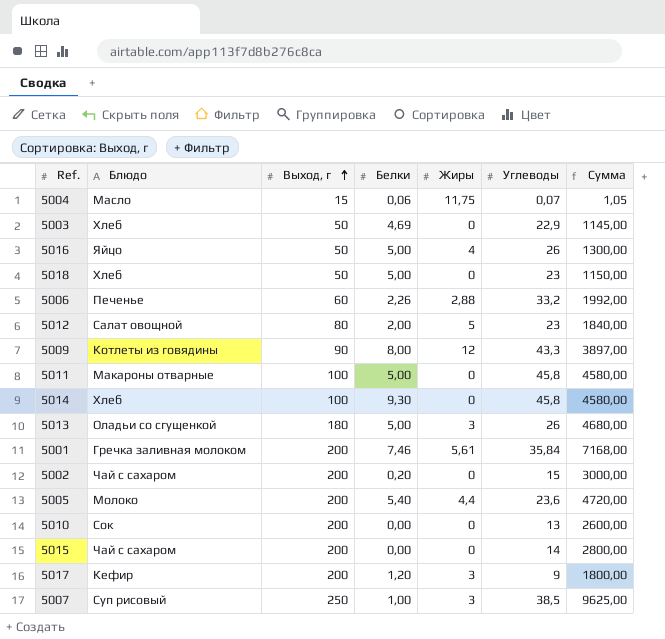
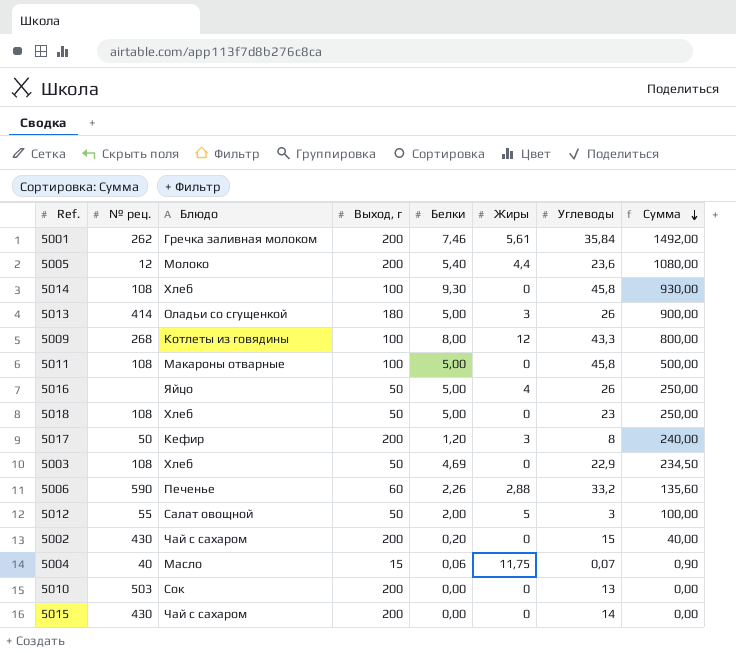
row order: Выход, г ascending -> Сумма descending
column № рец. | position: none -> 2
column Сумма | formula: [Выход, г] * [Углеводы] -> [Выход, г] * [Белки]
row 5007: Суп рисовый | 250 | 1,00 | 3 | 38,5 | 9625,00 -> none
5009 | Выход, г: 90 -> 100
5017 | Углеводы: 9 -> 8
5012 | Выход, г: 80 -> 50
5012 | Углеводы: 23 -> 3

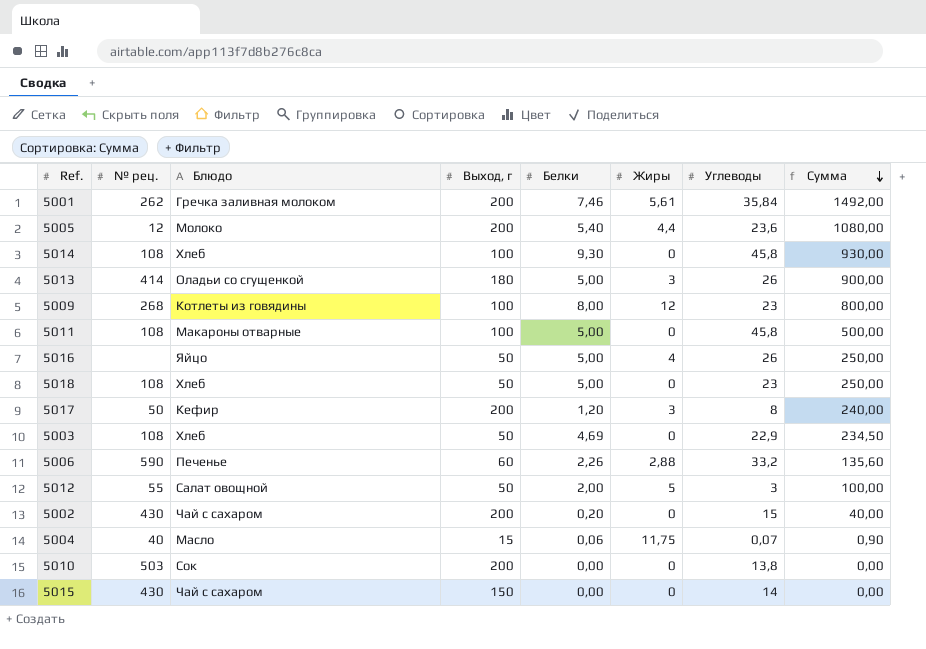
5009 | Углеводы: 43,3 -> 23
5010 | Углеводы: 13 -> 13,8
5015 | Выход, г: 200 -> 150

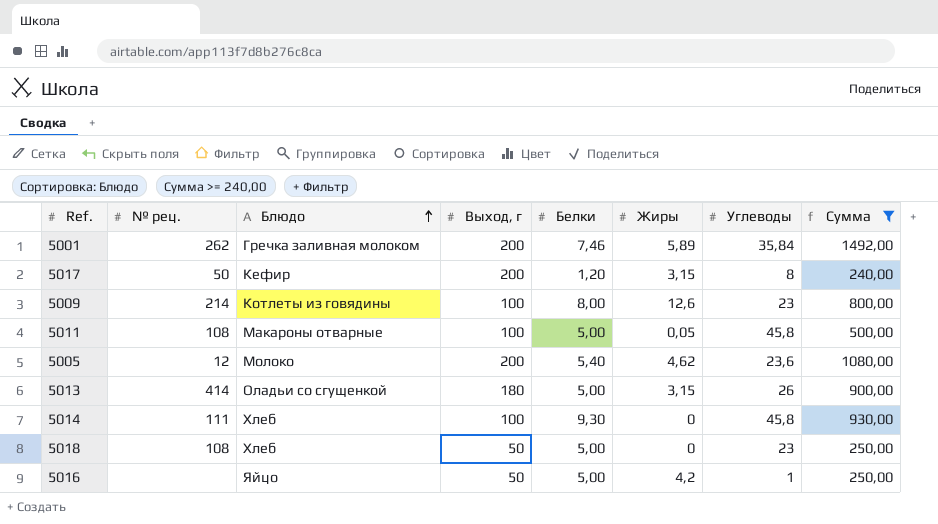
filter: none -> Сумма >= 240,00
row order: Сумма descending -> Блюдо ascending
5001 | Жиры: 5,61 -> 5,89
5017 | Жиры: 3 -> 3,15
5009 | № рец.: 268 -> 214
5009 | Жиры: 12 -> 12,6
5011 | Жиры: 0 -> 0,05
5005 | Жиры: 4,4 -> 4,62
5013 | Жиры: 3 -> 3,15
5014 | № рец.: 108 -> 111
5016 | Жиры: 4 -> 4,2
5016 | Углеводы: 26 -> 1

